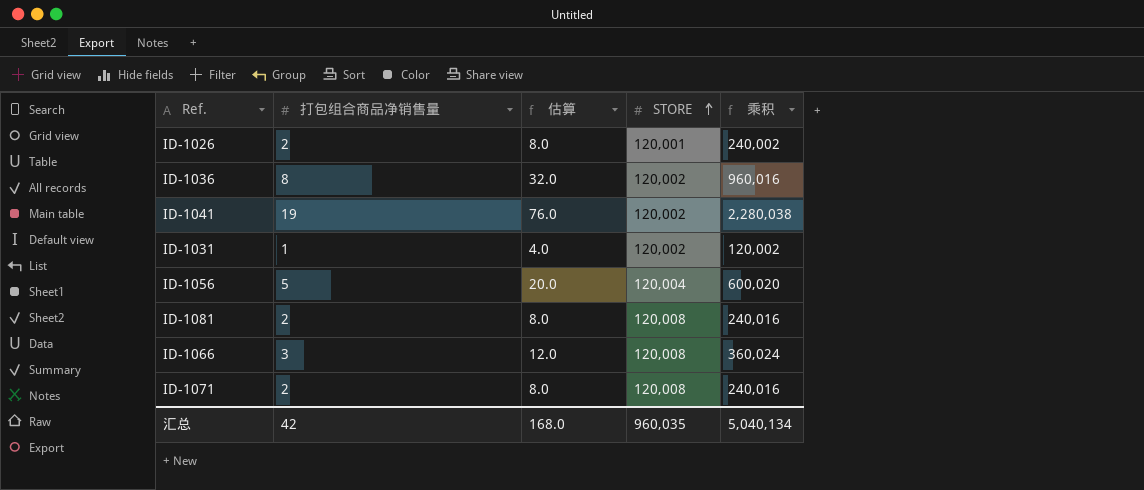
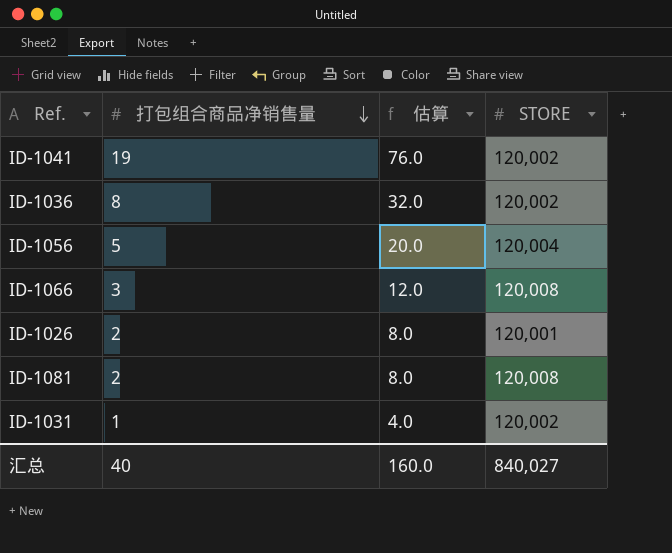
row order: STORE ascending -> 打包组合商品净销售量 descending
column 乘积 | formula: [打包组合商品净销售量] * [STORE] -> none
row ID-1071: 2 | 8.0 | 120,008 | 240,016 -> none
汇总 | 打包组合商品净销售量: 42 -> 40
汇总 | 估算: 168.0 -> 160.0
汇总 | STORE: 960,035 -> 840,027

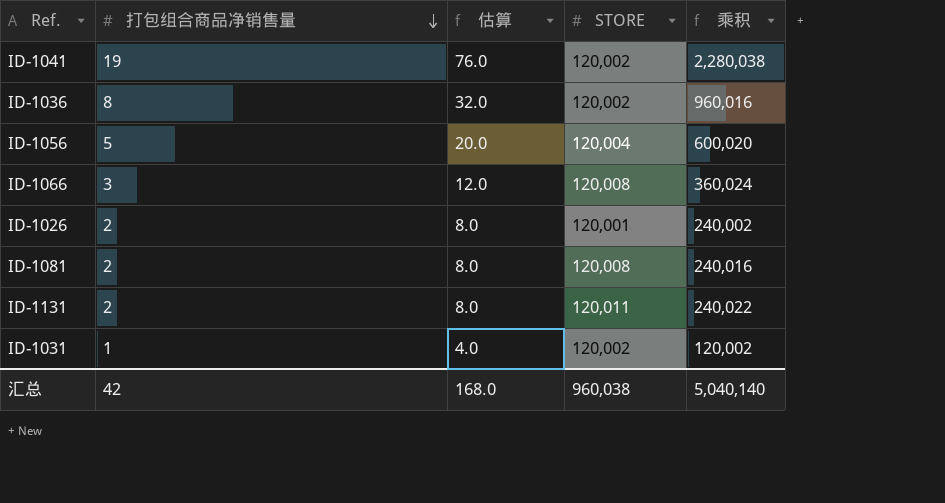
column 乘积 | formula: none -> [打包组合商品净销售量] * [STORE]
row ID-1131: none -> 2 | 8.0 | 120,011 | 240,022
汇总 | 打包组合商品净销售量: 40 -> 42
汇总 | 估算: 160.0 -> 168.0
汇总 | STORE: 840,027 -> 960,038

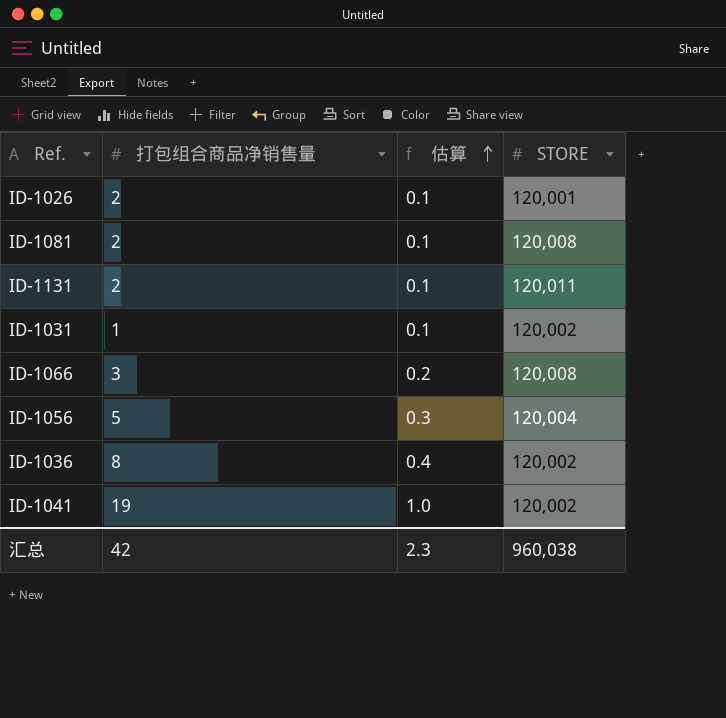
row order: 打包组合商品净销售量 descending -> 估算 ascending
column 乘积 | formula: [打包组合商品净销售量] * [STORE] -> none
column 估算 | formula: [打包组合商品净销售量] * 4 -> [打包组合商品净销售量] * 0.05
汇总 | 估算: 168.0 -> 2.3

